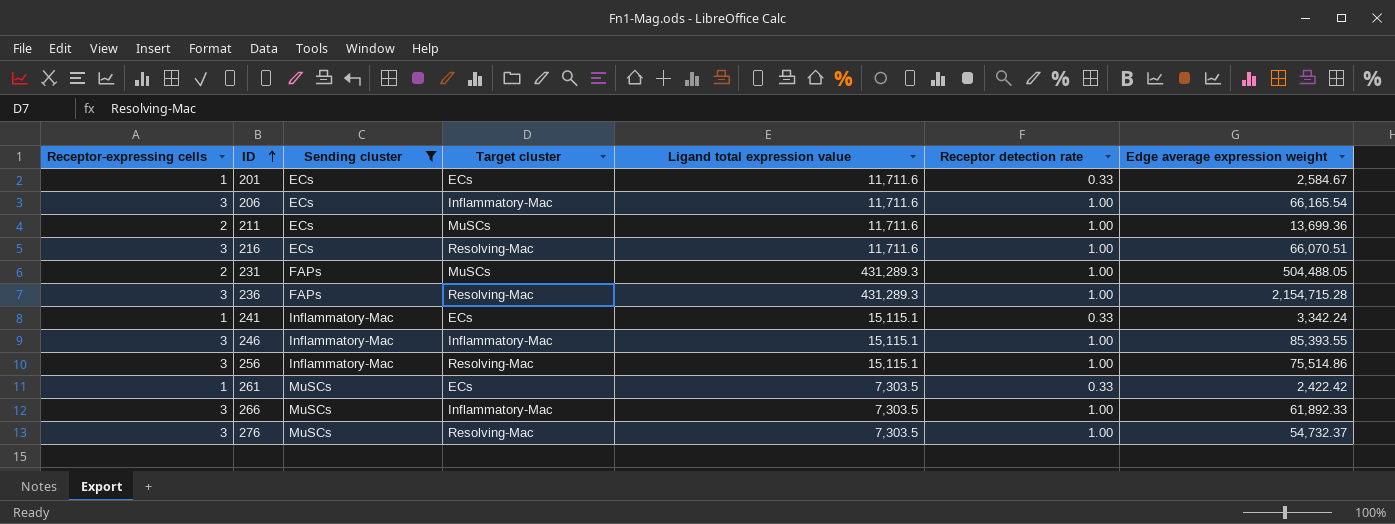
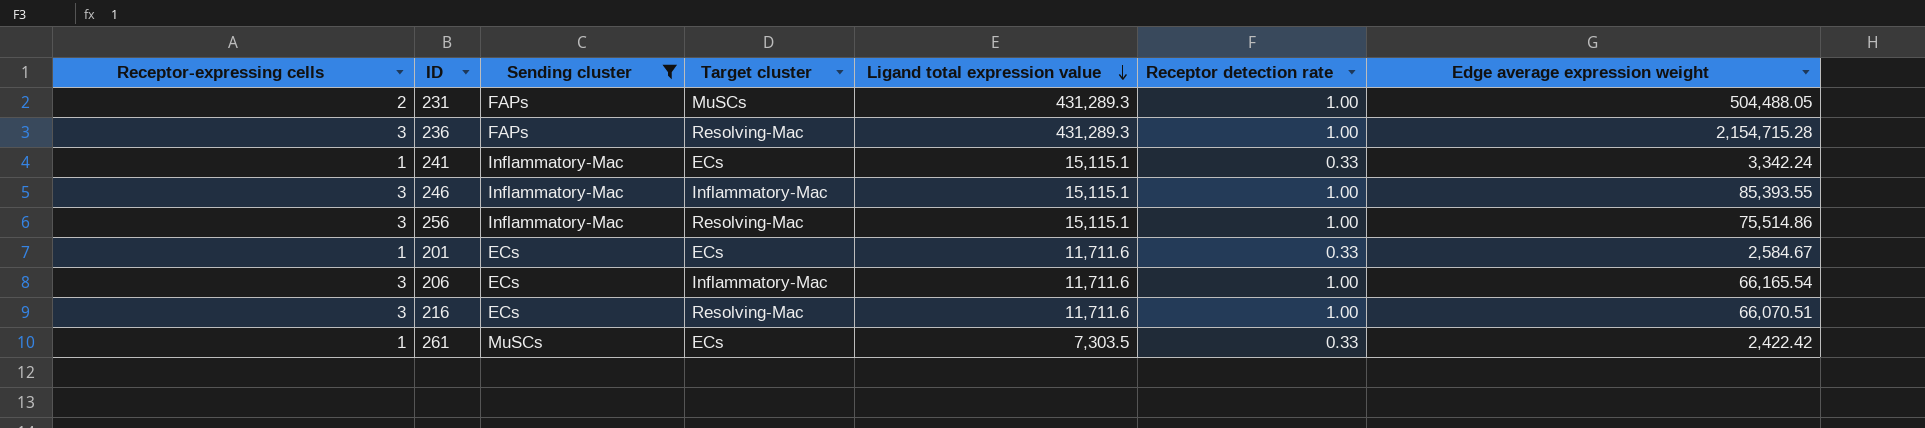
row order: ID ascending -> Ligand total expression value descending
row 211: 2 | ECs | MuSCs | 11,711.6 | 1.00 | 13,699.36 -> none
row 266: 3 | MuSCs | Inflammatory-Mac | 7,303.5 | 1.00 | 61,892.33 -> none
row 276: 3 | MuSCs | Resolving-Mac | 7,303.5 | 1.00 | 54,732.37 -> none

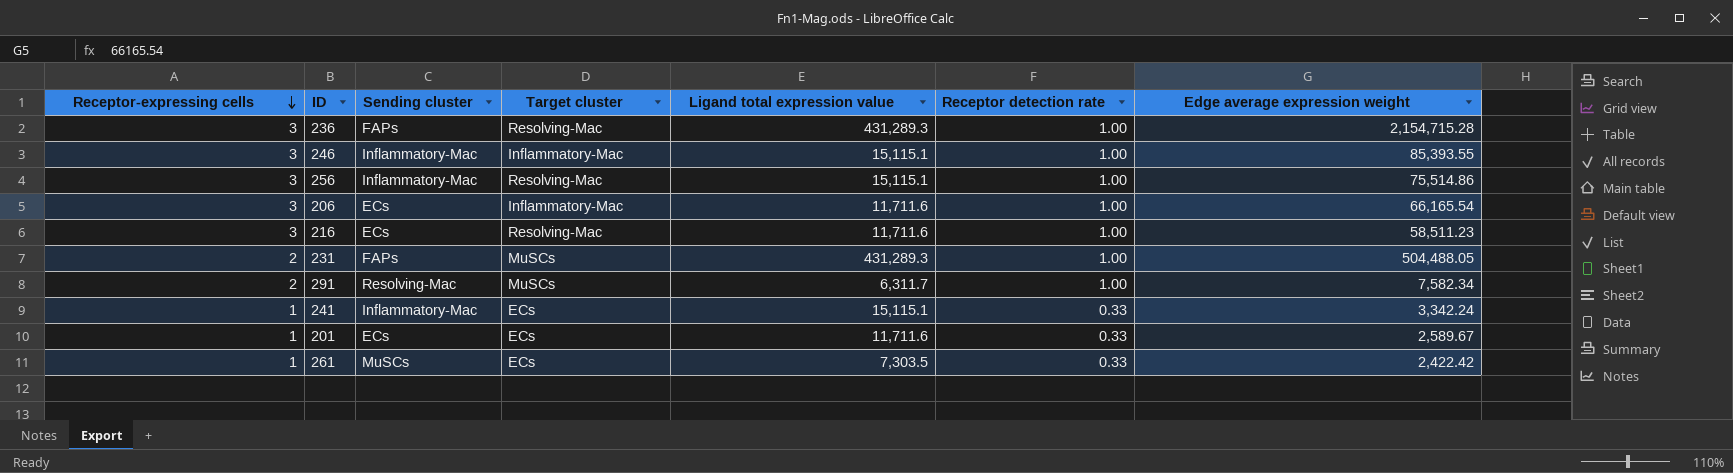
filter: Sending cluster != Resolving-Mac -> none
row order: Ligand total expression value descending -> Receptor-expressing cells descending
216 | Edge average expression weight: 66,070.51 -> 58,511.23
201 | Edge average expression weight: 2,584.67 -> 2,589.67

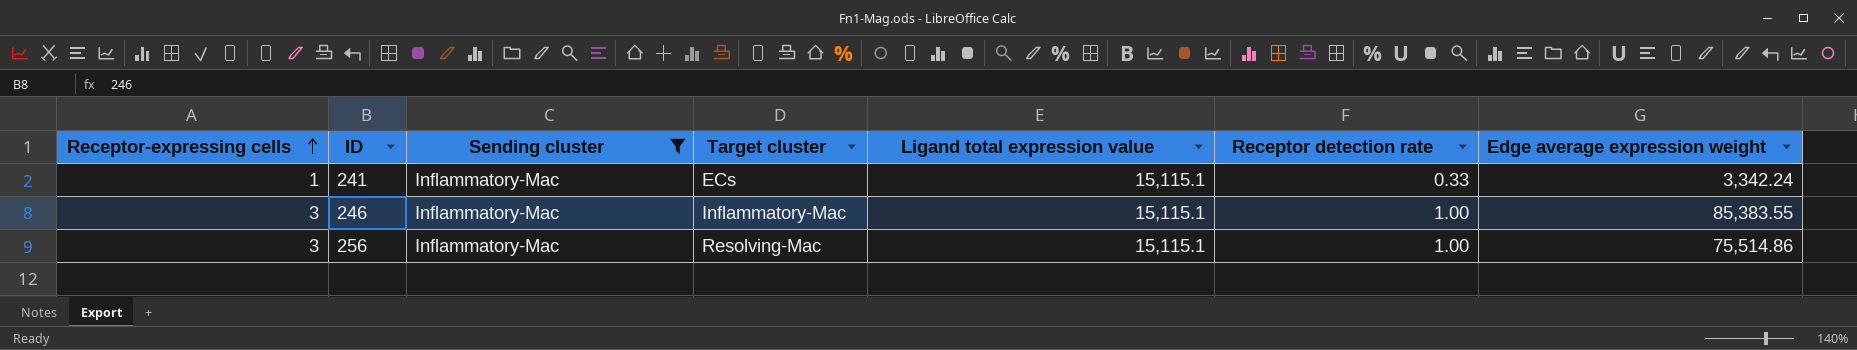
filter: none -> Sending cluster = Inflammatory-Mac
row order: Receptor-expressing cells descending -> Receptor-expressing cells ascending
246 | Edge average expression weight: 85,393.55 -> 85,383.55

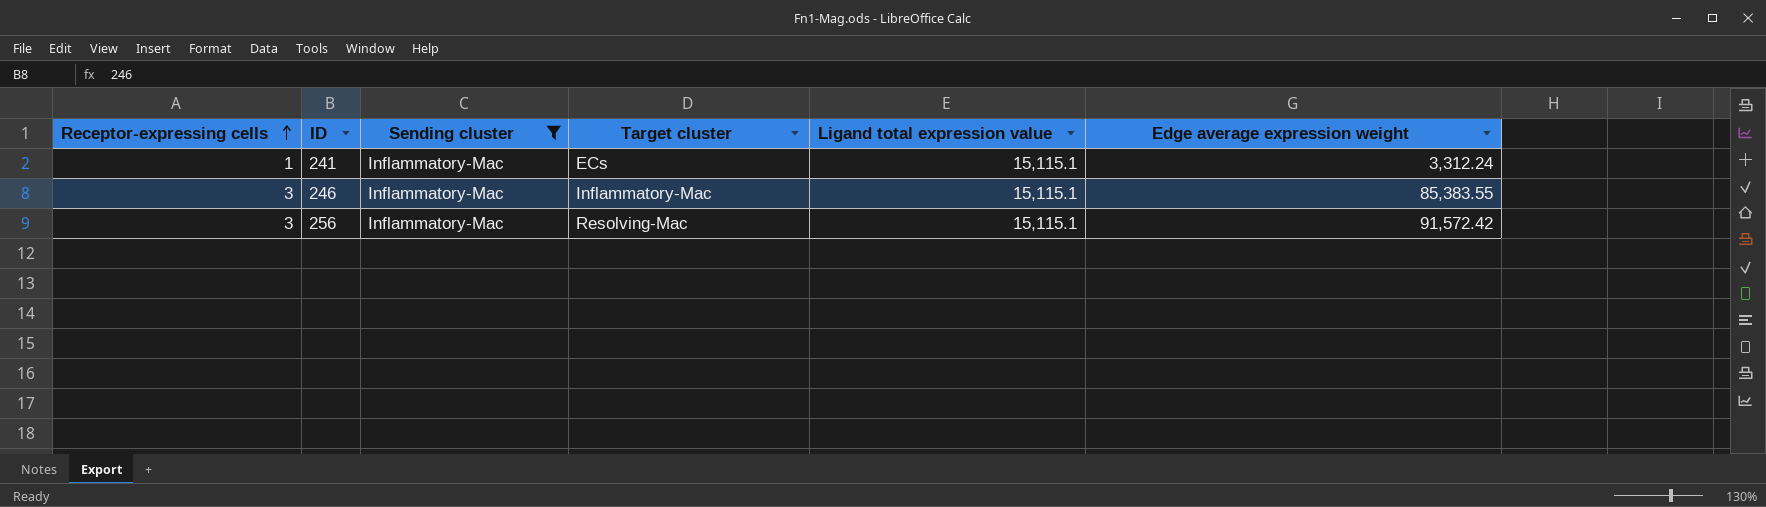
column Receptor detection rate | position: 6 -> none
241 | Edge average expression weight: 3,342.24 -> 3,312.24
256 | Edge average expression weight: 75,514.86 -> 91,572.42

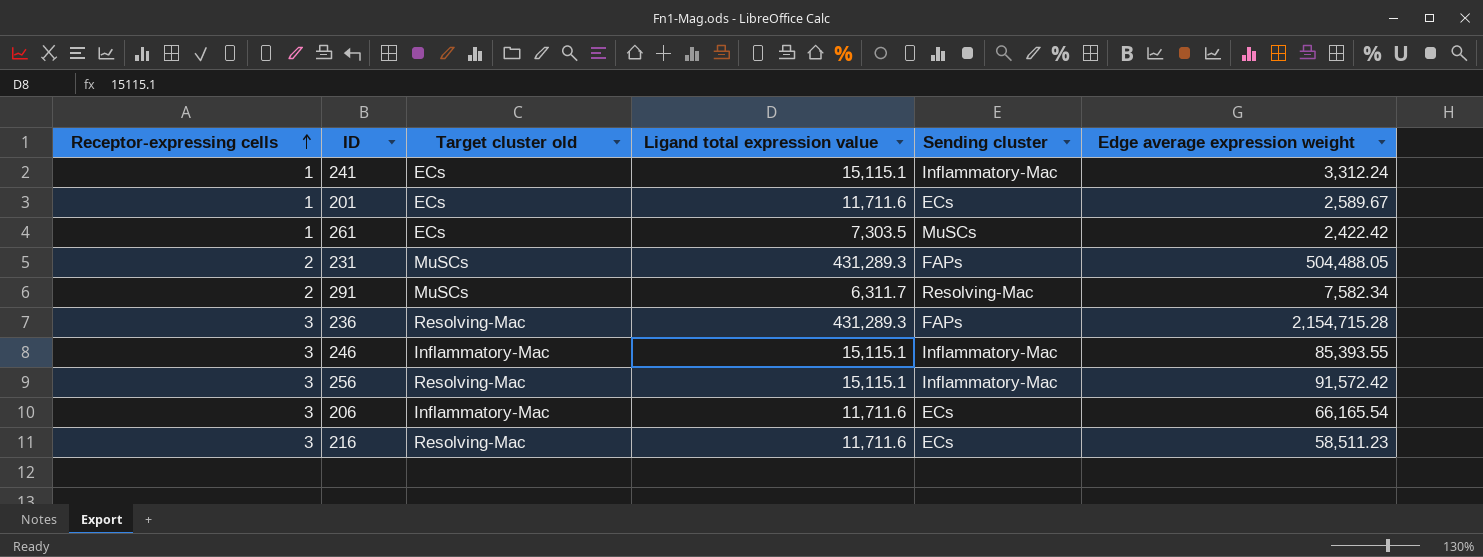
filter: Sending cluster = Inflammatory-Mac -> none
column name: Target cluster -> Target cluster old
column Sending cluster | position: 3 -> 5
246 | Edge average expression weight: 85,383.55 -> 85,393.55

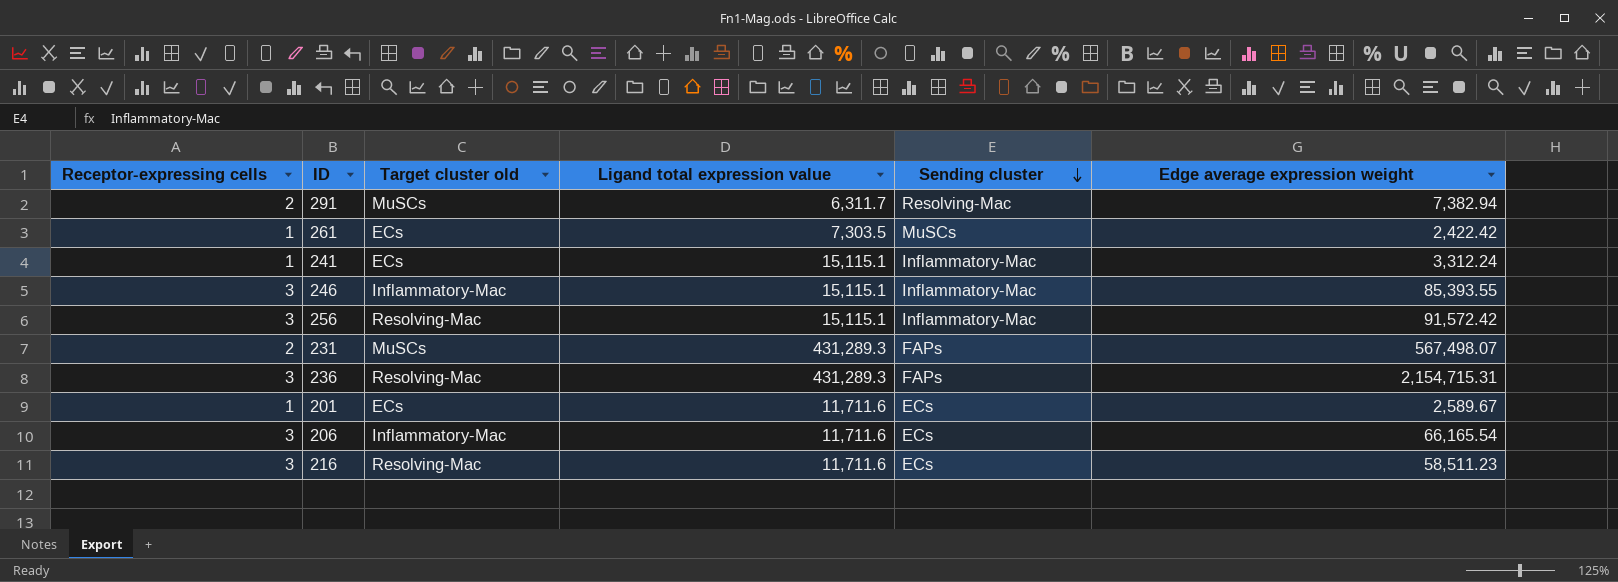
row order: Receptor-expressing cells ascending -> Sending cluster descending
291 | Edge average expression weight: 7,582.34 -> 7,382.94
231 | Edge average expression weight: 504,488.05 -> 567,498.07
236 | Edge average expression weight: 2,154,715.28 -> 2,154,715.31

